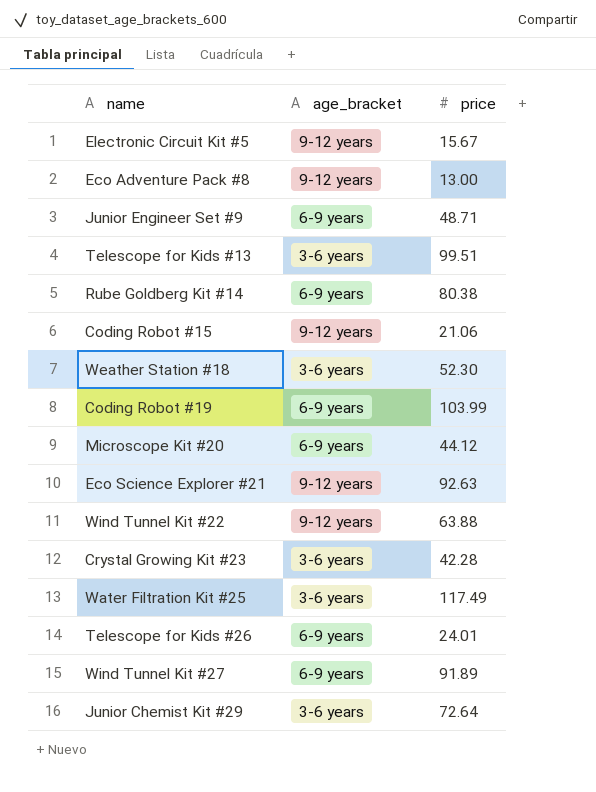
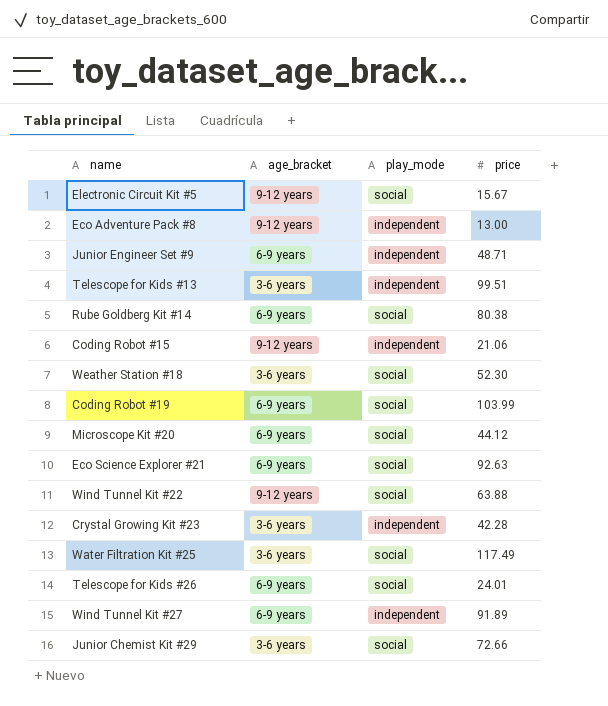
column play_mode | position: none -> 3
Eco Science Explorer #21 | age_bracket: 9-12 years -> 6-9 years
Junior Chemist Kit #29 | price: 72.64 -> 72.66

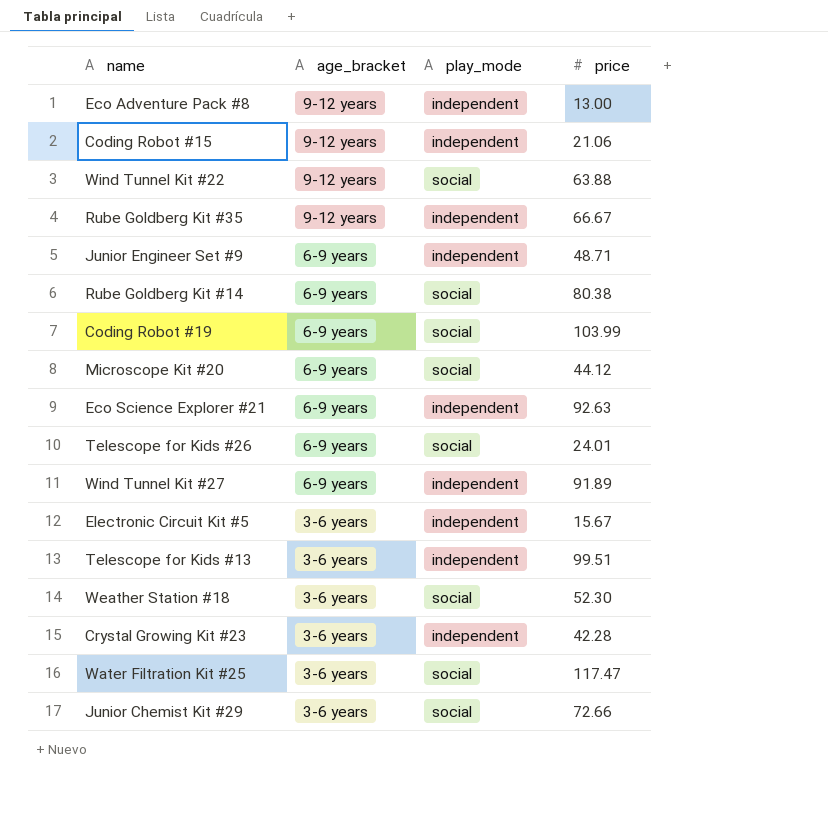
row order: none -> age_bracket descending
row Rube Goldberg Kit #35: none -> 9-12 years | independent | 66.67
Eco Science Explorer #21 | play_mode: social -> independent
Electronic Circuit Kit #5 | age_bracket: 9-12 years -> 3-6 years
Electronic Circuit Kit #5 | play_mode: social -> independent
Water Filtration Kit #25 | price: 117.49 -> 117.47

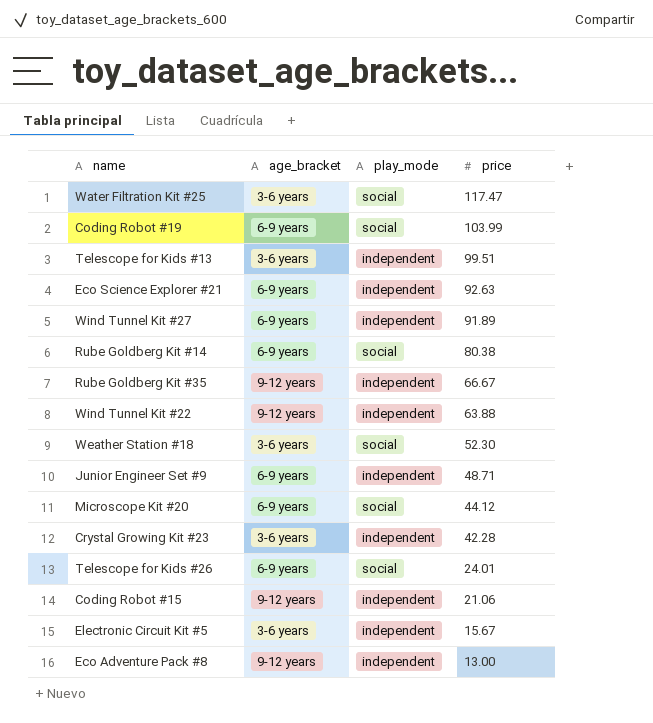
row order: age_bracket descending -> price descending
row Junior Chemist Kit #29: 3-6 years | social | 72.66 -> none
Wind Tunnel Kit #22 | play_mode: social -> independent

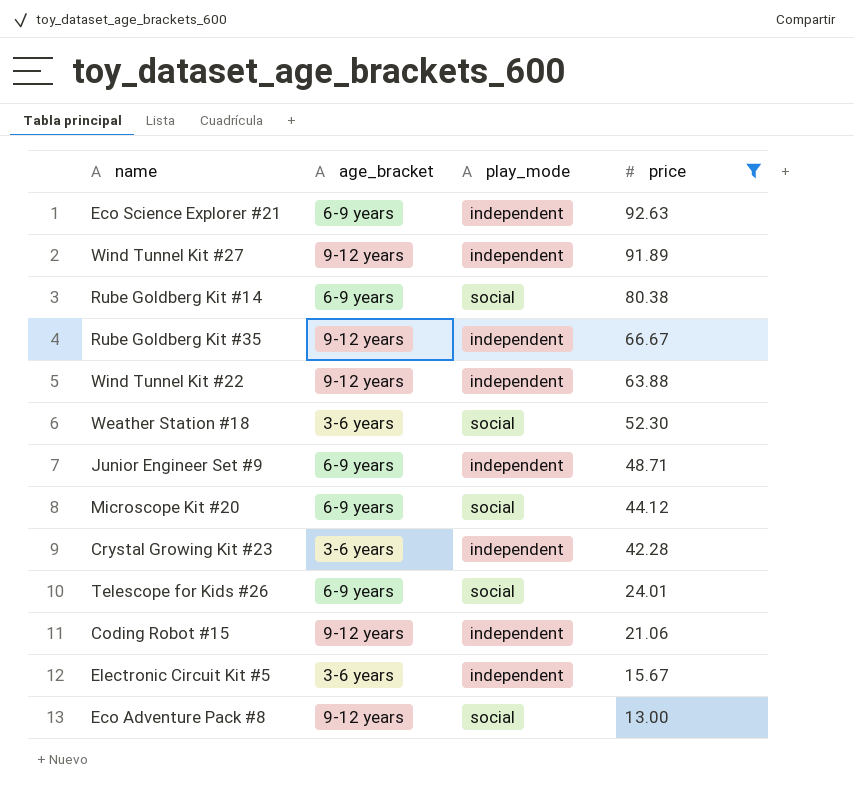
filter: none -> price <= 92.63
Wind Tunnel Kit #27 | age_bracket: 6-9 years -> 9-12 years
Eco Adventure Pack #8 | play_mode: independent -> social

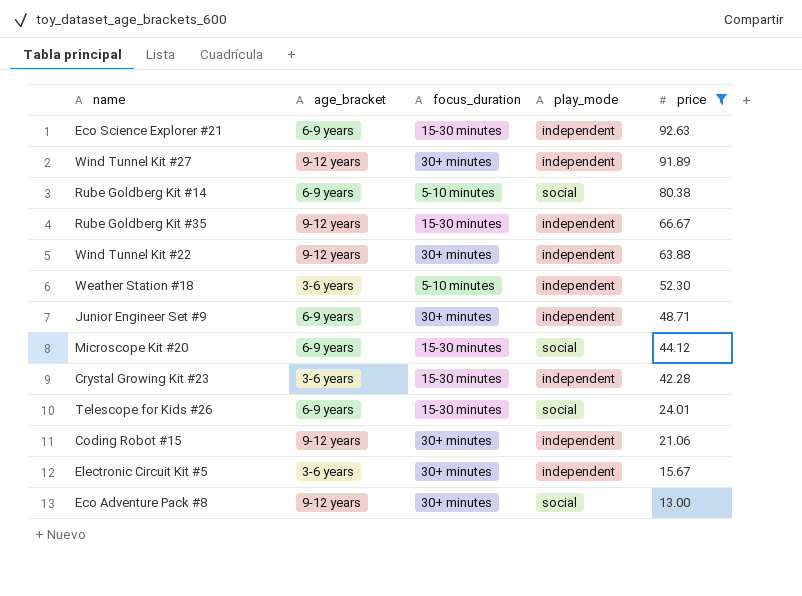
column focus_duration | position: none -> 3
Weather Station #18 | play_mode: social -> independent

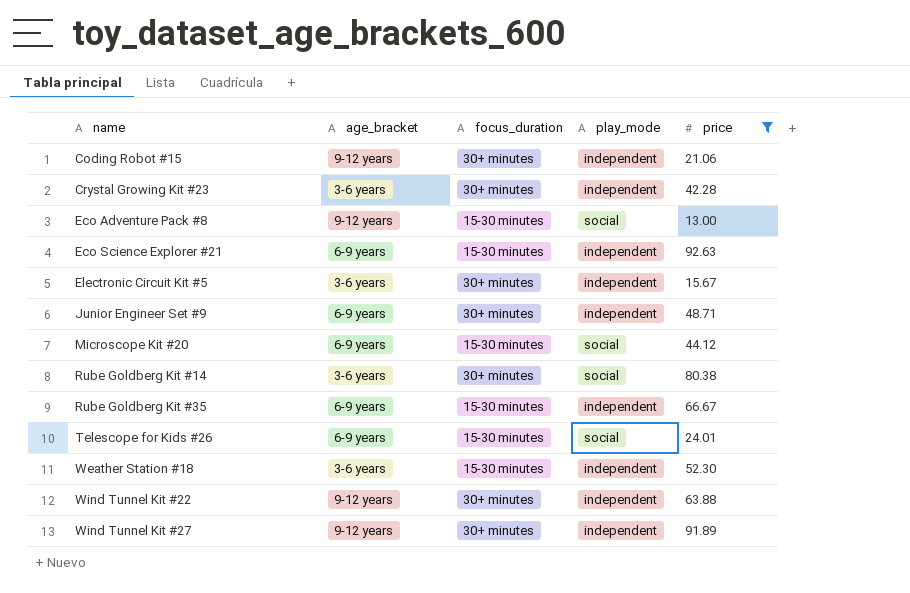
row order: price descending -> name ascending
Crystal Growing Kit #23 | focus_duration: 15-30 minutes -> 30+ minutes
Eco Adventure Pack #8 | focus_duration: 30+ minutes -> 15-30 minutes
Rube Goldberg Kit #14 | age_bracket: 6-9 years -> 3-6 years
Rube Goldberg Kit #14 | focus_duration: 5-10 minutes -> 30+ minutes
Rube Goldberg Kit #35 | age_bracket: 9-12 years -> 6-9 years
Weather Station #18 | focus_duration: 5-10 minutes -> 15-30 minutes

